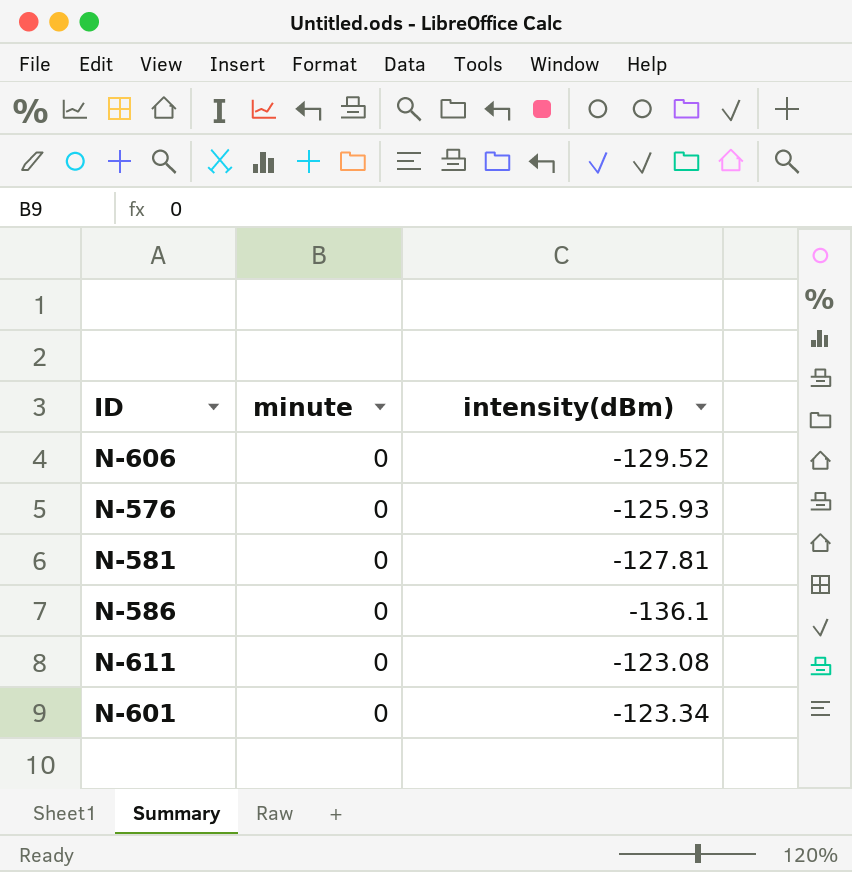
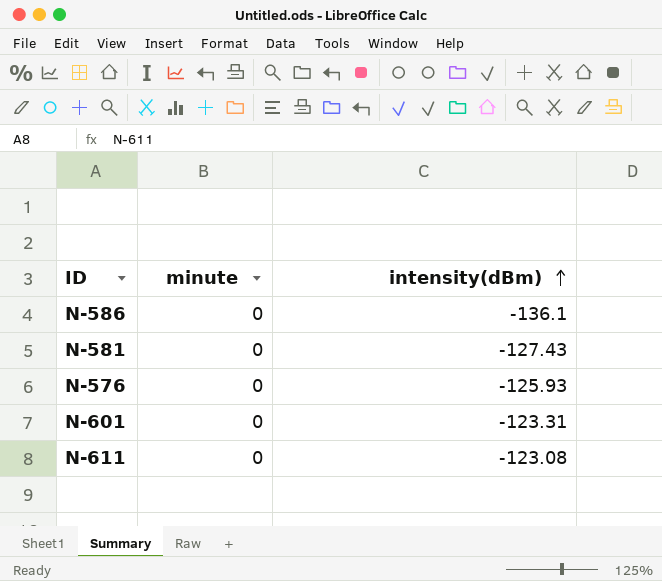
row order: none -> intensity(dBm) ascending
row N-606: 0 | -129.52 -> none
N-581 | intensity(dBm): -127.81 -> -127.43
N-601 | intensity(dBm): -123.34 -> -123.31

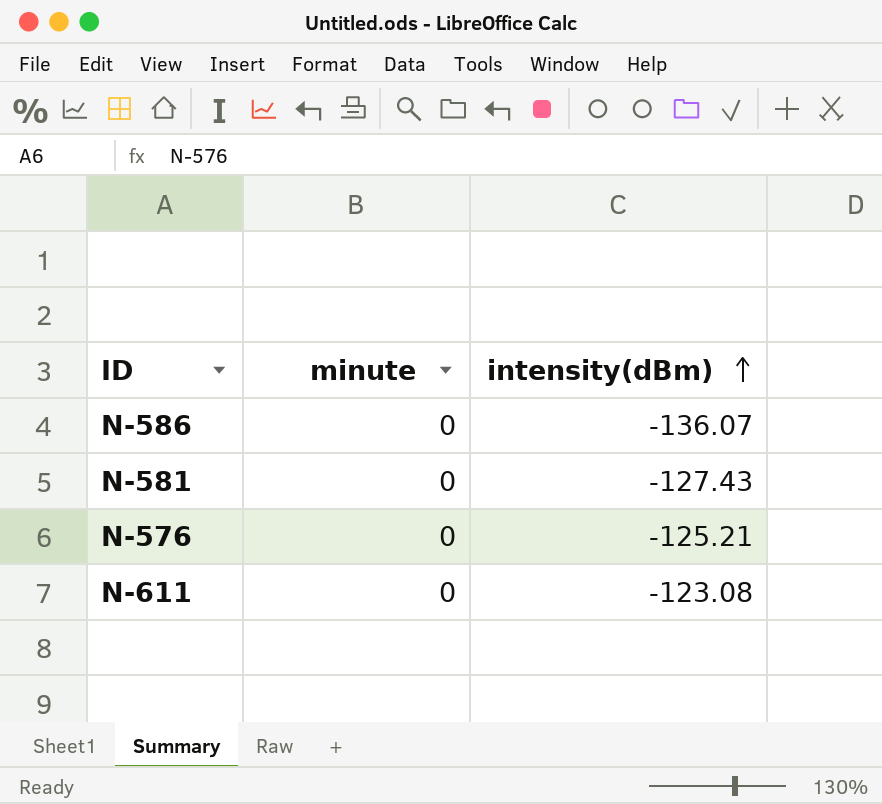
row N-601: 0 | -123.31 -> none
N-586 | intensity(dBm): -136.1 -> -136.07
N-576 | intensity(dBm): -125.93 -> -125.21

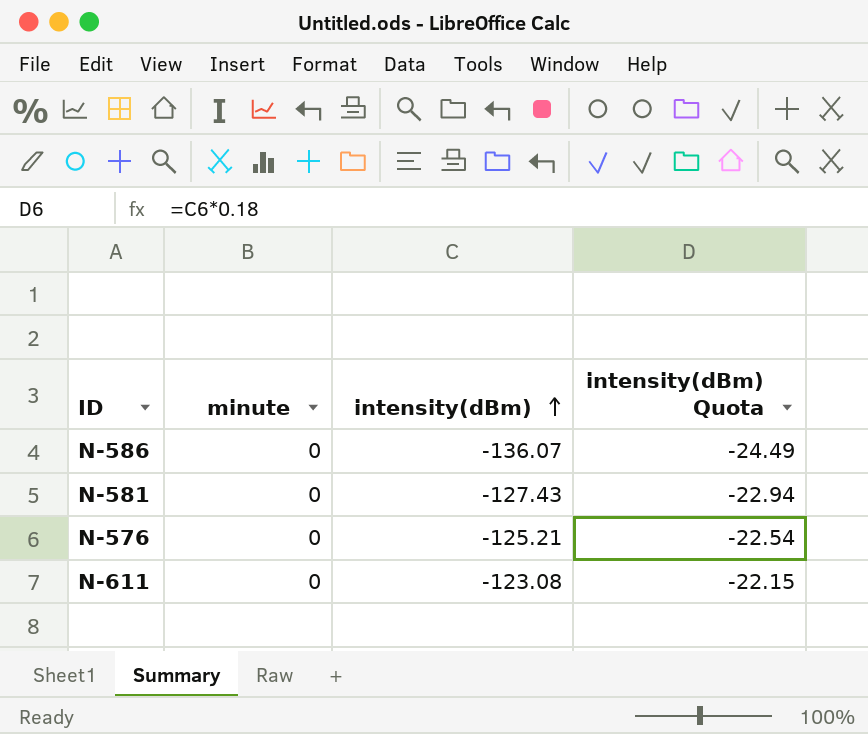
column intensity(dBm) Quota | formula: none -> [intensity(dBm)] * 0.18

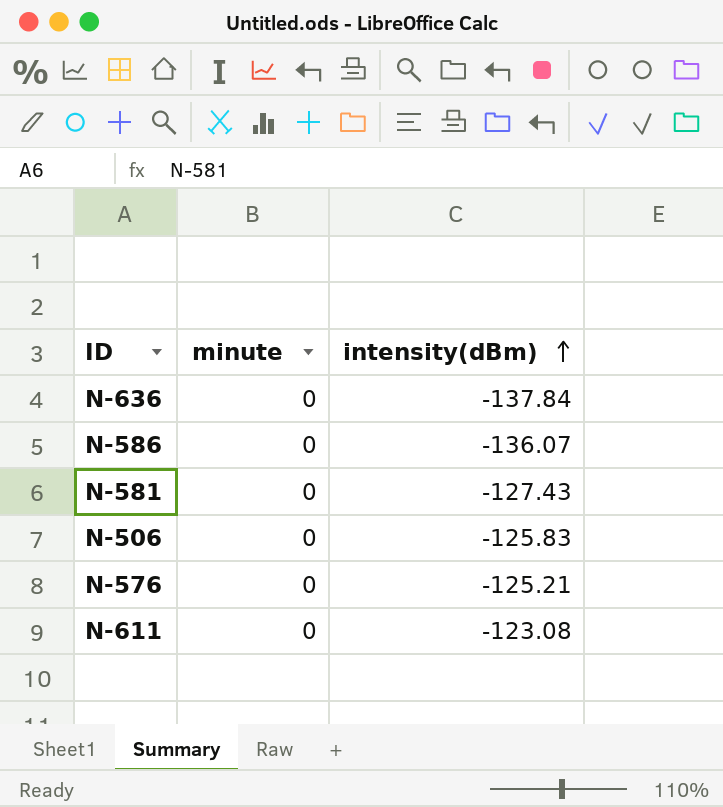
column intensity(dBm) Quota | formula: [intensity(dBm)] * 0.18 -> none
row N-636: none -> 0 | -137.84
row N-506: none -> 0 | -125.83

